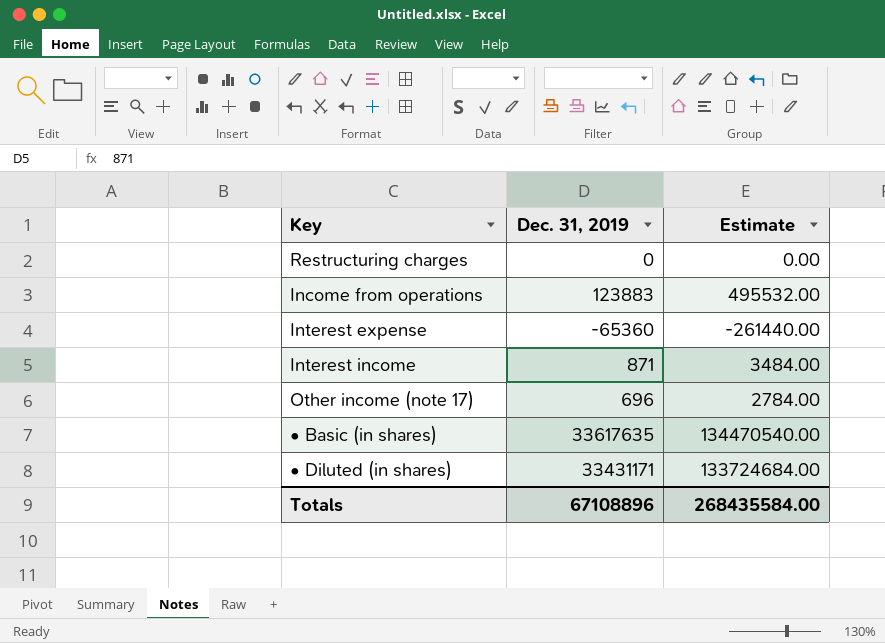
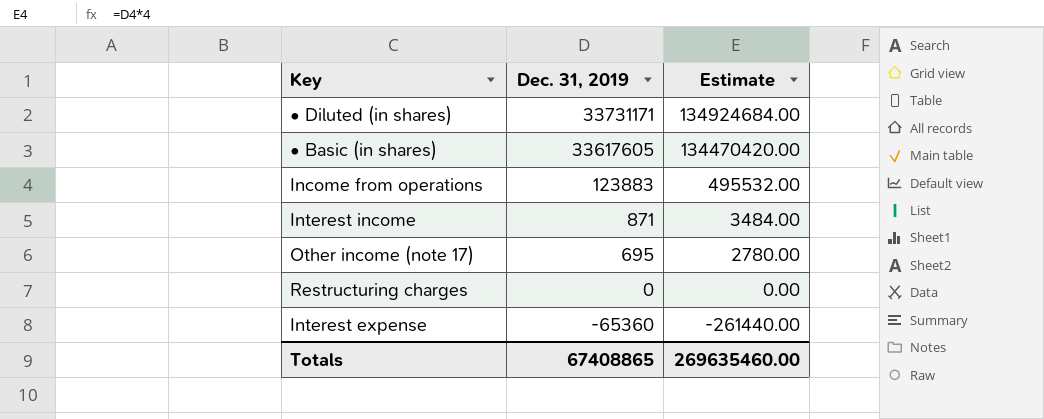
row order: none -> Dec. 31, 2019 descending
• Diluted (in shares) | Dec. 31, 2019: 33431171 -> 33731171
• Diluted (in shares) | Estimate: 133724684.00 -> 134924684.00
• Basic (in shares) | Dec. 31, 2019: 33617635 -> 33617605
• Basic (in shares) | Estimate: 134470540.00 -> 134470420.00
Other income (note 17) | Dec. 31, 2019: 696 -> 695
Other income (note 17) | Estimate: 2784.00 -> 2780.00
Totals | Dec. 31, 2019: 67108896 -> 67408865
Totals | Estimate: 268435584.00 -> 269635460.00

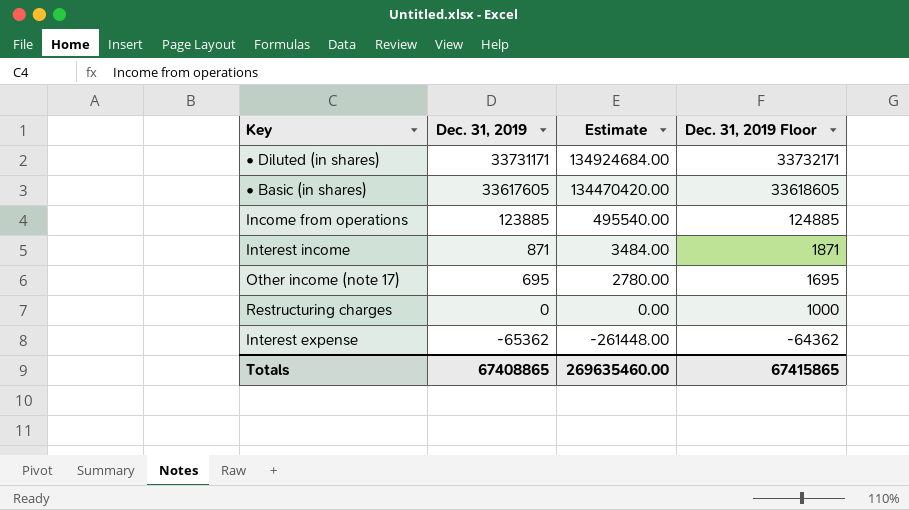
column Dec. 31, 2019 Floor | formula: none -> [Dec. 31, 2019] + 1000
Income from operations | Dec. 31, 2019: 123883 -> 123885
Income from operations | Estimate: 495532.00 -> 495540.00
Interest expense | Dec. 31, 2019: -65360 -> -65362
Interest expense | Estimate: -261440.00 -> -261448.00

